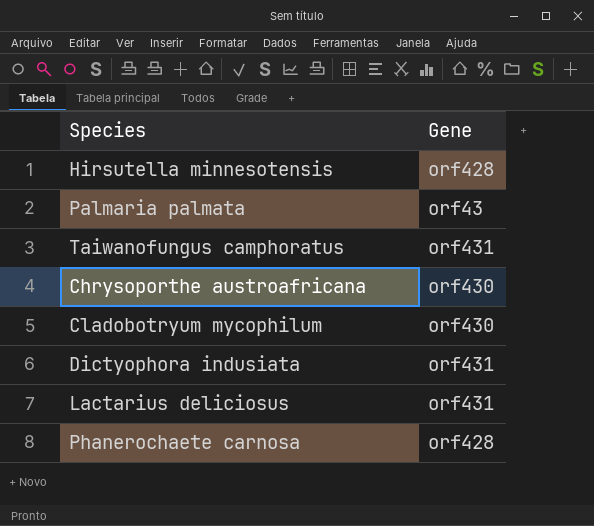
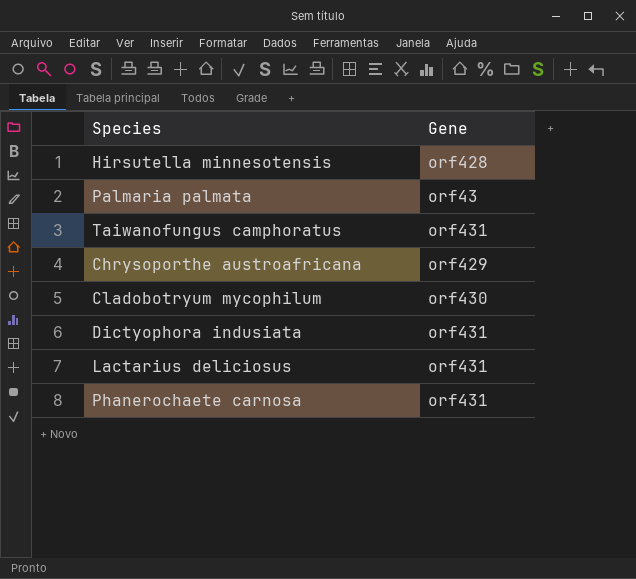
Chrysoporthe austroafricana | Gene: orf430 -> orf429
Phanerochaete carnosa | Gene: orf428 -> orf431

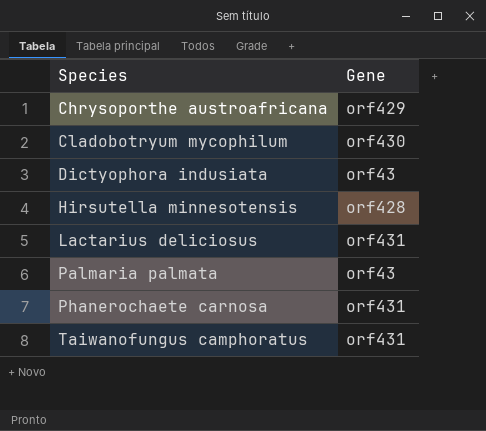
row order: none -> Species ascending
Dictyophora indusiata | Gene: orf431 -> orf43

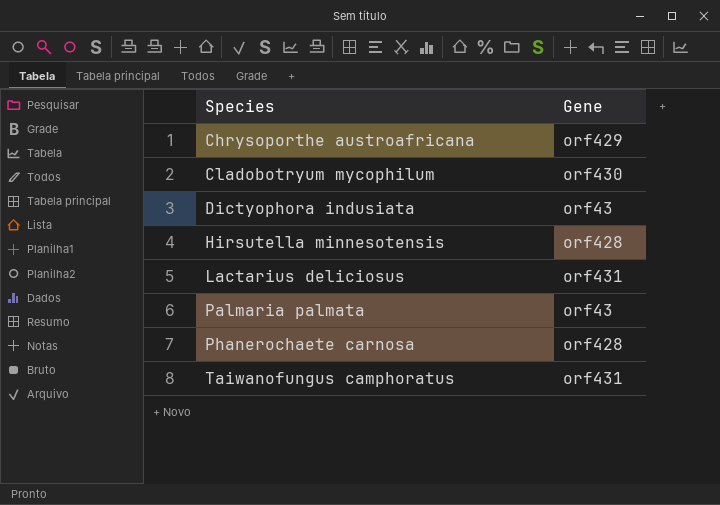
Phanerochaete carnosa | Gene: orf431 -> orf428

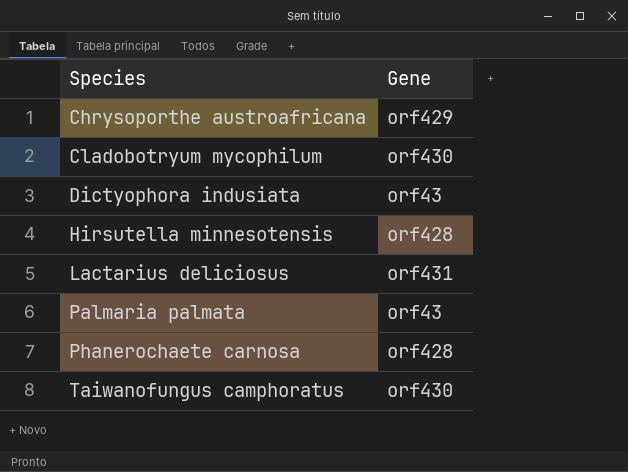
Taiwanofungus camphoratus | Gene: orf431 -> orf430

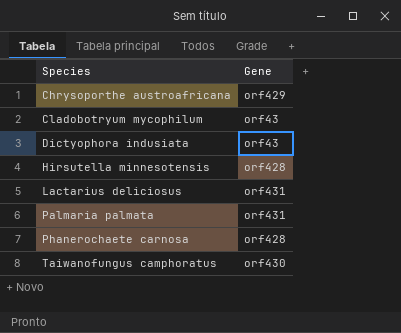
Cladobotryum mycophilum | Gene: orf430 -> orf43
Palmaria palmata | Gene: orf43 -> orf431

